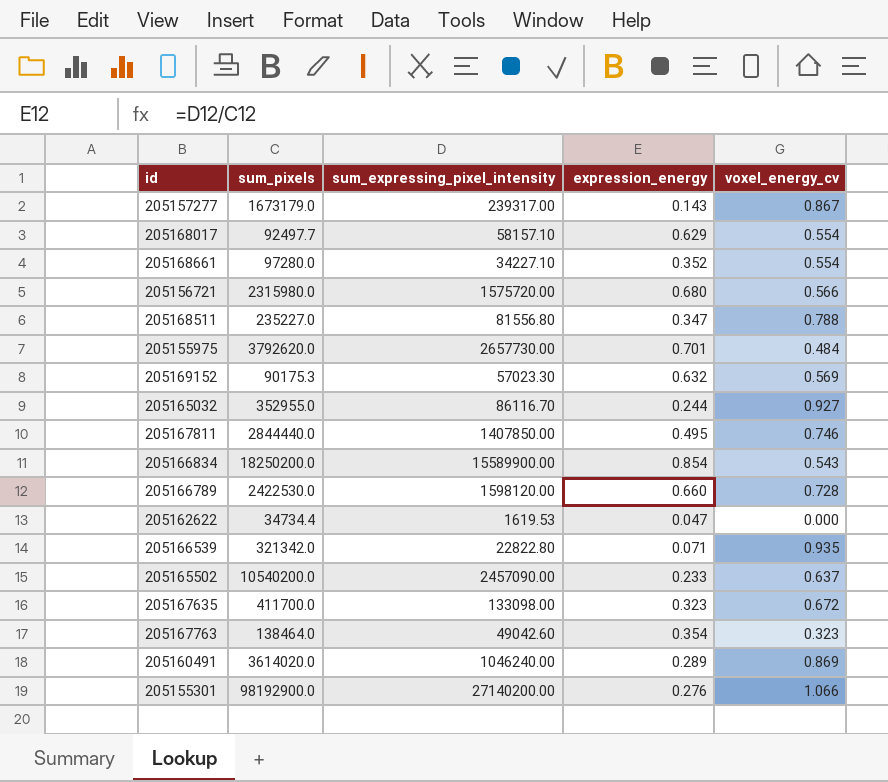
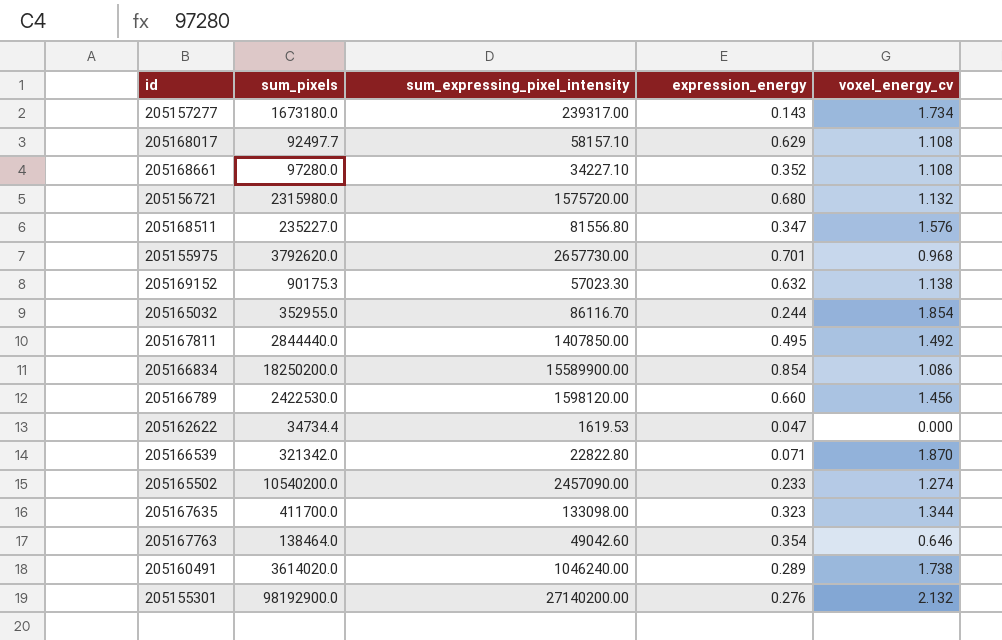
205157277 | sum_pixels: 1673179.0 -> 1673180.0
205157277 | voxel_energy_cv: 0.867 -> 1.734
205168017 | voxel_energy_cv: 0.554 -> 1.108
205168661 | voxel_energy_cv: 0.554 -> 1.108
205156721 | voxel_energy_cv: 0.566 -> 1.132
205168511 | voxel_energy_cv: 0.788 -> 1.576
205155975 | voxel_energy_cv: 0.484 -> 0.968
205169152 | voxel_energy_cv: 0.569 -> 1.138
205165032 | voxel_energy_cv: 0.927 -> 1.854
205167811 | voxel_energy_cv: 0.746 -> 1.492
205166834 | voxel_energy_cv: 0.543 -> 1.086
205166789 | voxel_energy_cv: 0.728 -> 1.456
205166539 | voxel_energy_cv: 0.935 -> 1.870
205165502 | voxel_energy_cv: 0.637 -> 1.274
205167635 | voxel_energy_cv: 0.672 -> 1.344
205167763 | voxel_energy_cv: 0.323 -> 0.646
205160491 | voxel_energy_cv: 0.869 -> 1.738
205155301 | voxel_energy_cv: 1.066 -> 2.132

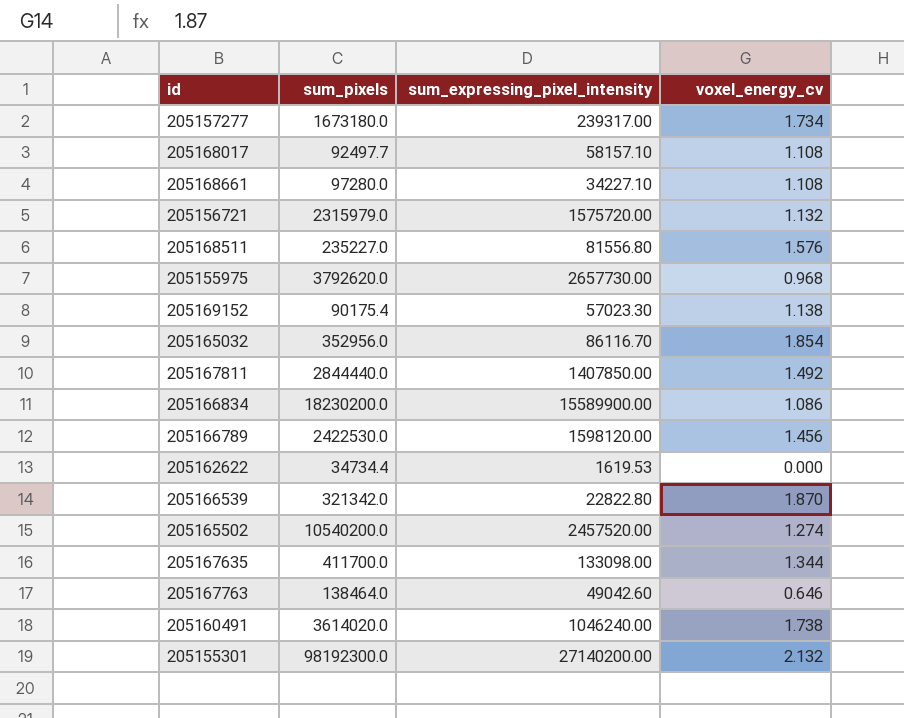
column expression_energy | formula: [sum_expressing_pixel_intensity] / [sum_pixels] -> none
205156721 | sum_pixels: 2315980.0 -> 2315979.0
205169152 | sum_pixels: 90175.3 -> 90175.4
205165032 | sum_pixels: 352955.0 -> 352956.0
205166834 | sum_pixels: 18250200.0 -> 18230200.0
205165502 | sum_expressing_pixel_intensity: 2457090.00 -> 2457520.00
205155301 | sum_pixels: 98192900.0 -> 98192300.0

